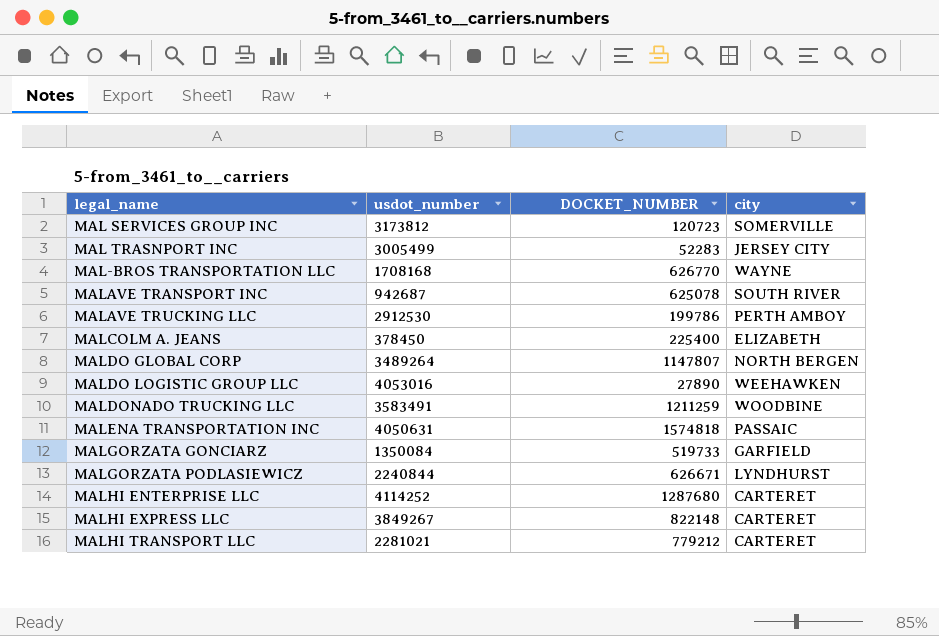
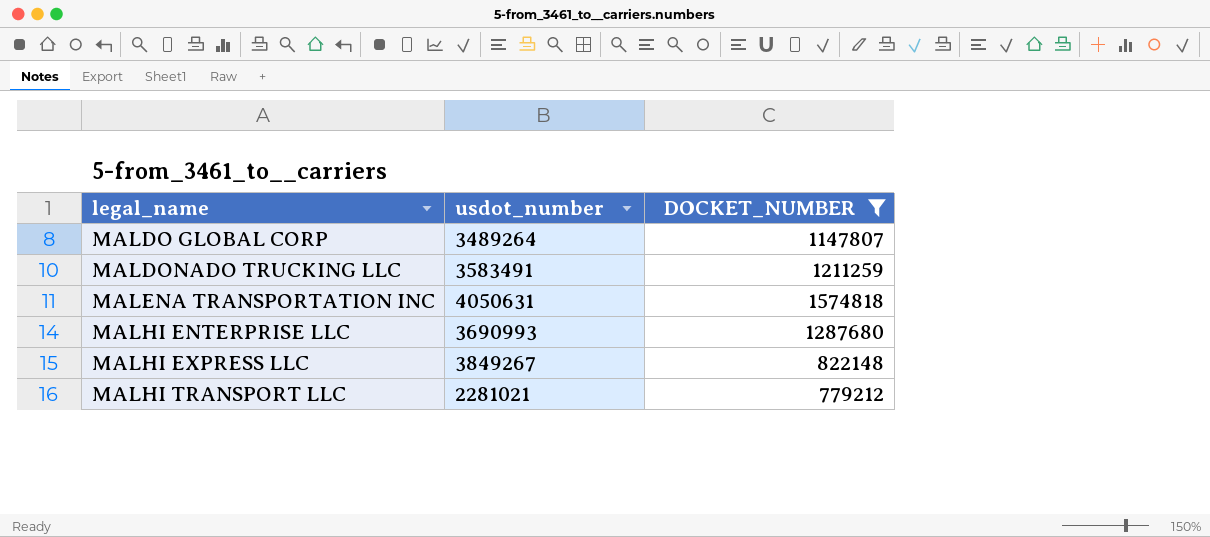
filter: none -> DOCKET_NUMBER >= 779212
column city | position: 4 -> none
MALHI ENTERPRISE LLC | usdot_number: 4114252 -> 3690993

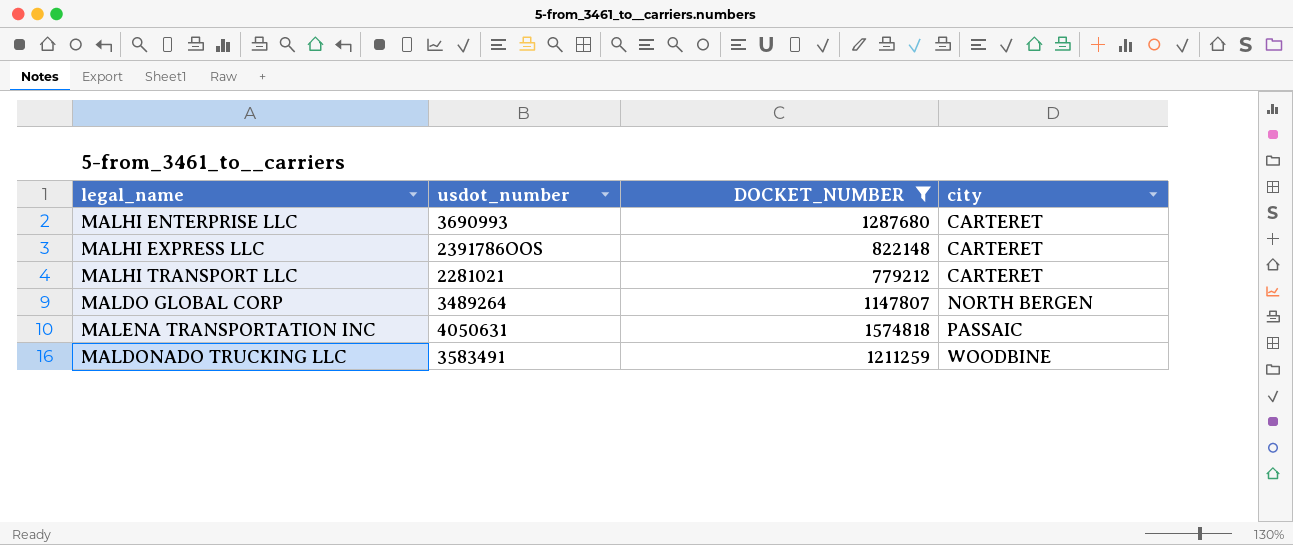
row order: legal_name ascending -> city ascending
column city | position: none -> 4
MALHI EXPRESS LLC | usdot_number: 3849267 -> 2391786OOS

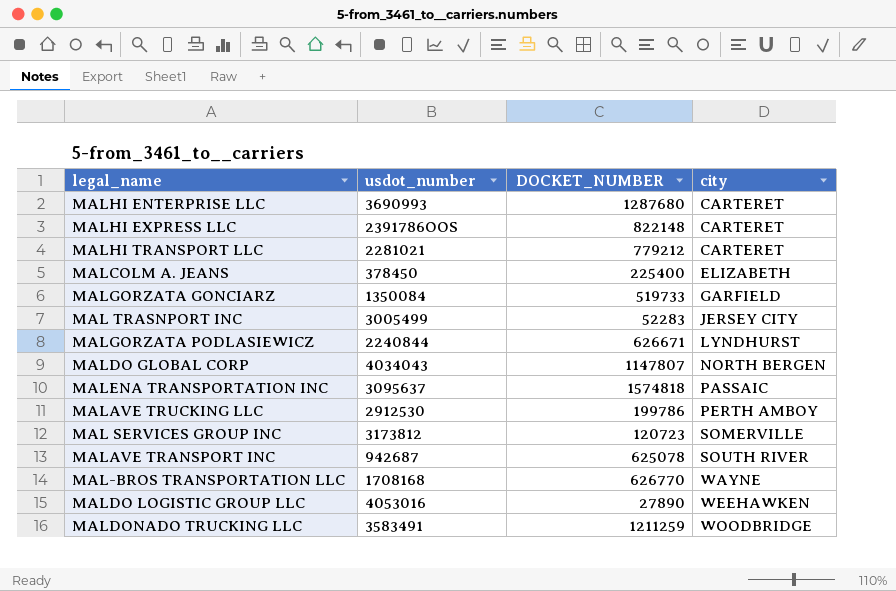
filter: DOCKET_NUMBER >= 779212 -> none
MALDO GLOBAL CORP | usdot_number: 3489264 -> 4034043
MALENA TRANSPORTATION INC | usdot_number: 4050631 -> 3095637
MALDONADO TRUCKING LLC | city: WOODBINE -> WOODBRIDGE

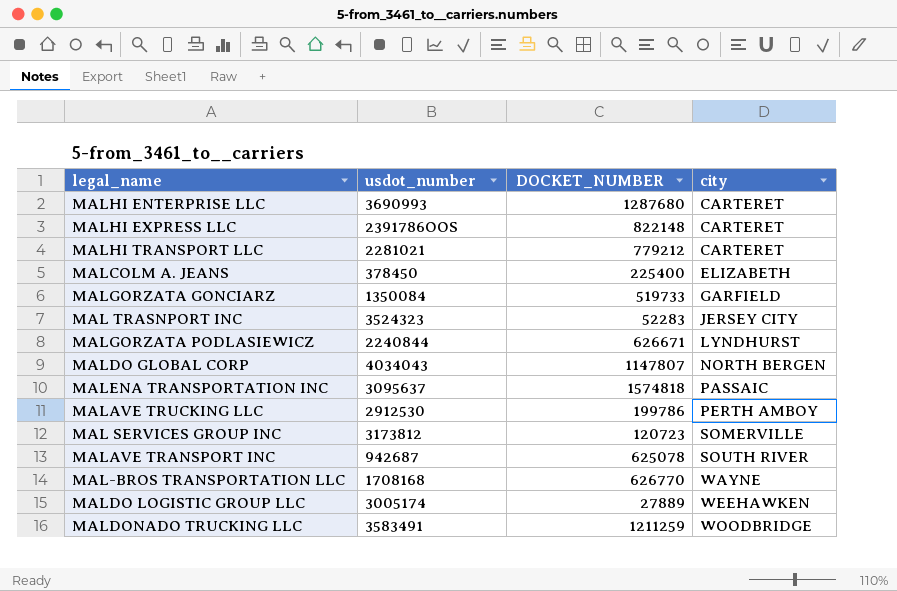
MAL TRASNPORT INC | usdot_number: 3005499 -> 3524323
MALDO LOGISTIC GROUP LLC | usdot_number: 4053016 -> 3005174
MALDO LOGISTIC GROUP LLC | DOCKET_NUMBER: 27890 -> 27889

